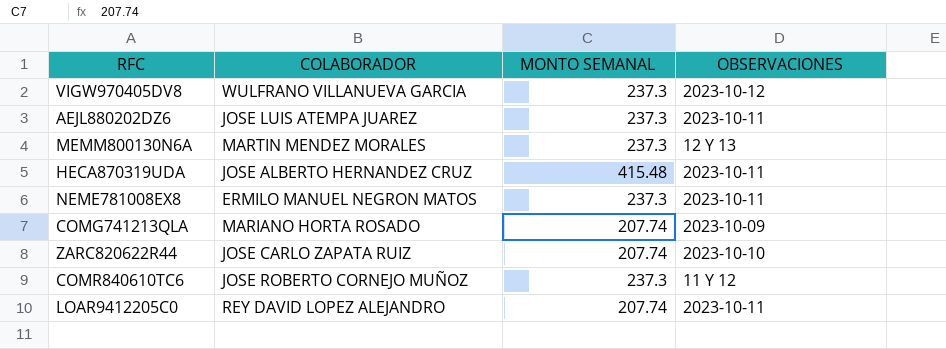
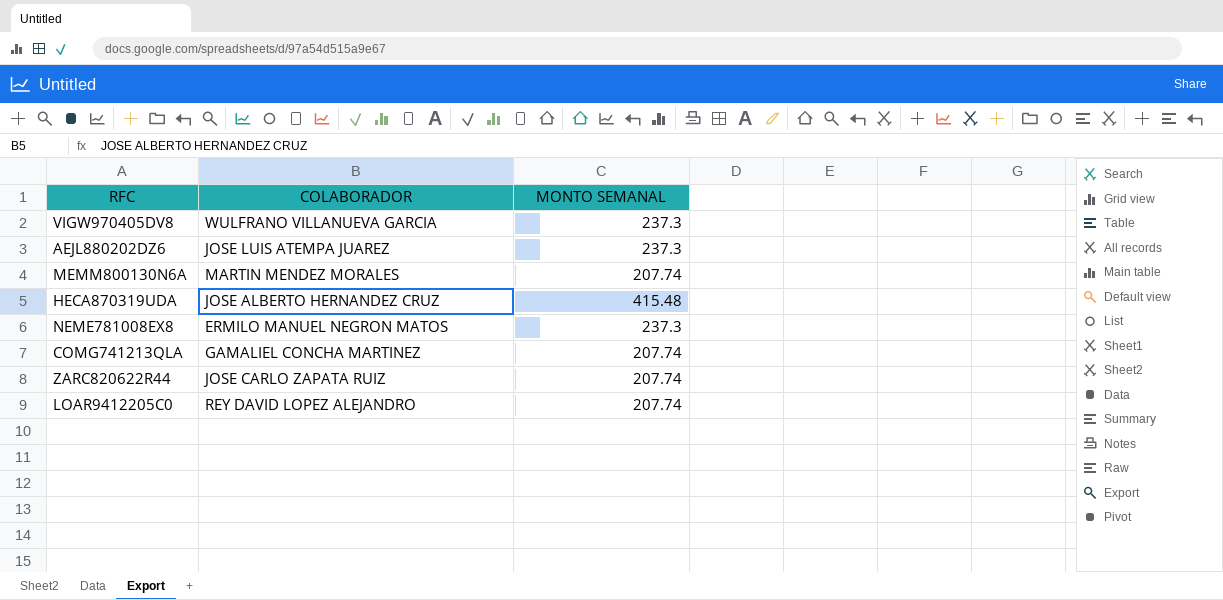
column OBSERVACIONES | position: 4 -> none
row COMR840610TC6: JOSE ROBERTO CORNEJO MUÑOZ | 237.3 | 11 Y 12 -> none
MEMM800130N6A | MONTO SEMANAL: 237.3 -> 207.74
COMG741213QLA | COLABORADOR: MARIANO HORTA ROSADO -> GAMALIEL CONCHA MARTINEZ

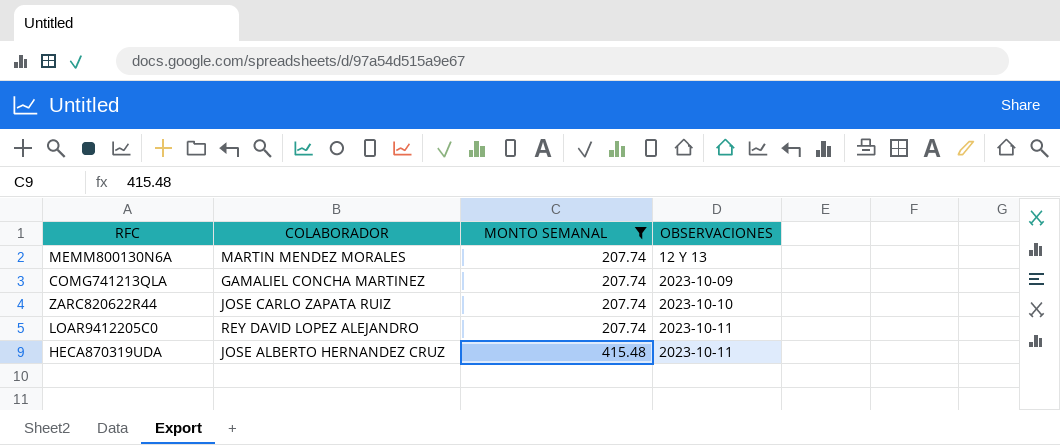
filter: none -> MONTO SEMANAL != 237.3
row order: none -> MONTO SEMANAL ascending
column OBSERVACIONES | position: none -> 4

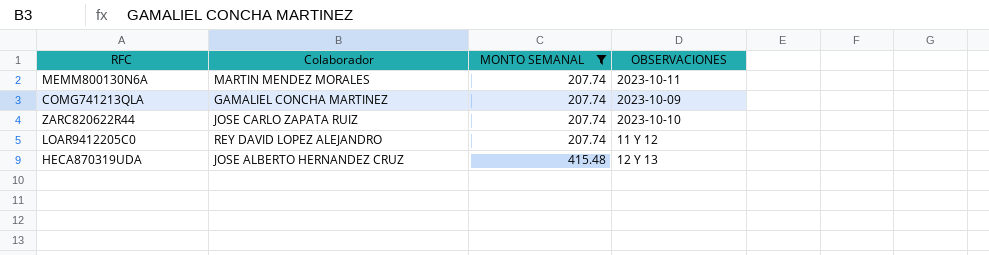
column name: COLABORADOR -> Colaborador
MEMM800130N6A | OBSERVACIONES: 12 Y 13 -> 2023-10-11
LOAR9412205C0 | OBSERVACIONES: 2023-10-11 -> 11 Y 12
HECA870319UDA | OBSERVACIONES: 2023-10-11 -> 12 Y 13

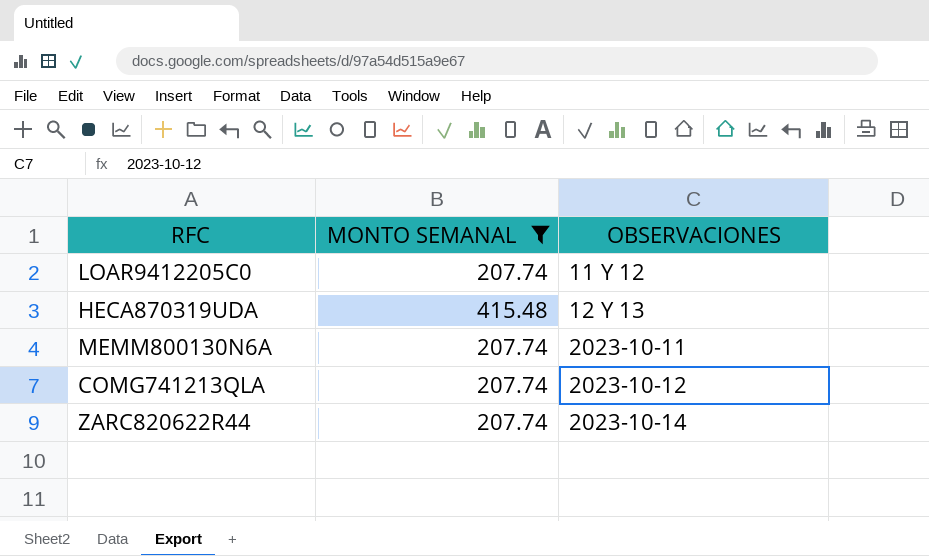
row order: MONTO SEMANAL ascending -> OBSERVACIONES ascending
column Colaborador | position: 2 -> none
COMG741213QLA | OBSERVACIONES: 2023-10-09 -> 2023-10-12
ZARC820622R44 | OBSERVACIONES: 2023-10-10 -> 2023-10-14

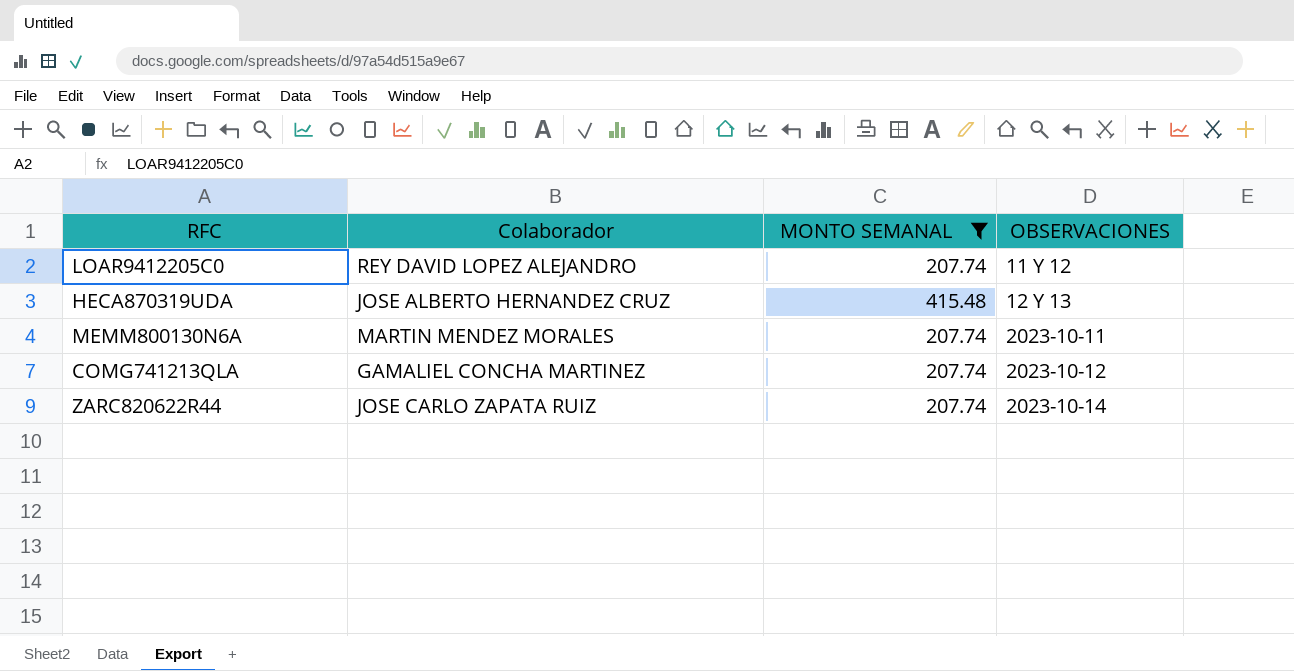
column Colaborador | position: none -> 2

